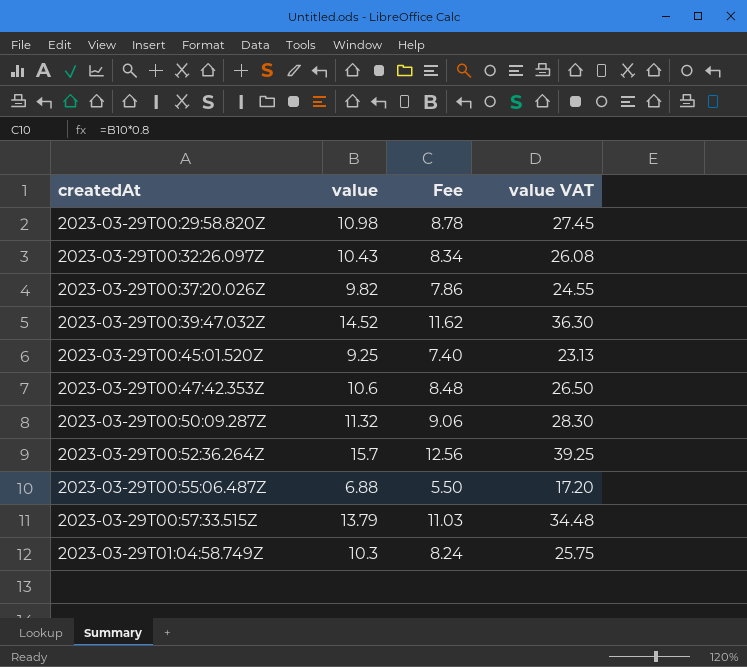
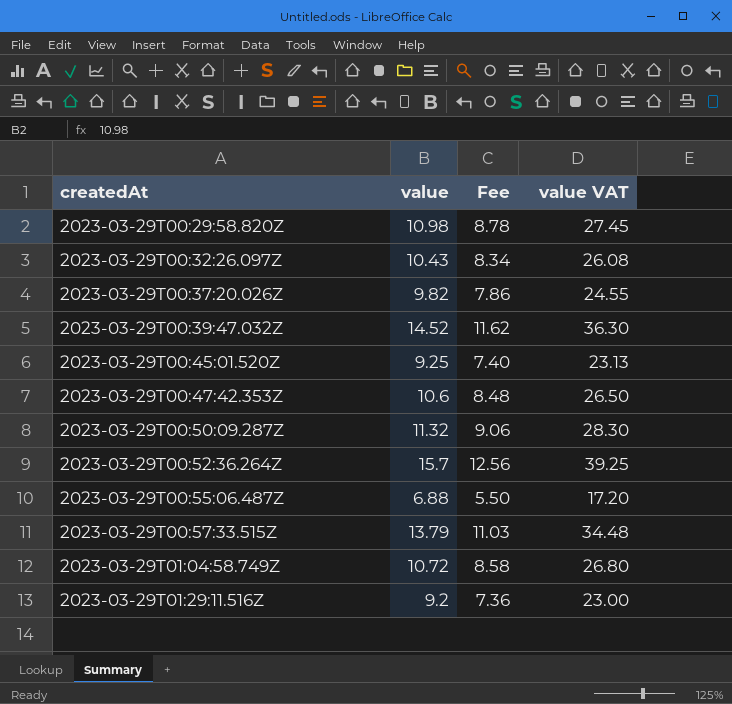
2023-03-29T01:04:58.749Z | value: 10.3 -> 10.72
2023-03-29T01:04:58.749Z | Fee: 8.24 -> 8.58
2023-03-29T01:04:58.749Z | value VAT: 25.75 -> 26.80
row 2023-03-29T01:29:11.516Z: none -> 9.2 | 7.36 | 23.00

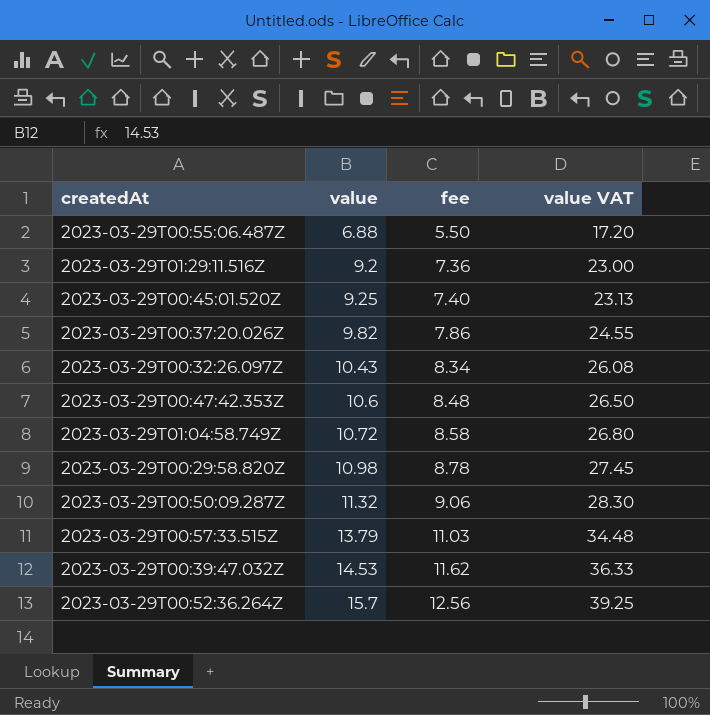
row order: createdAt ascending -> value ascending
column name: Fee -> fee
2023-03-29T00:39:47.032Z | value: 14.52 -> 14.53
2023-03-29T00:39:47.032Z | value VAT: 36.30 -> 36.33

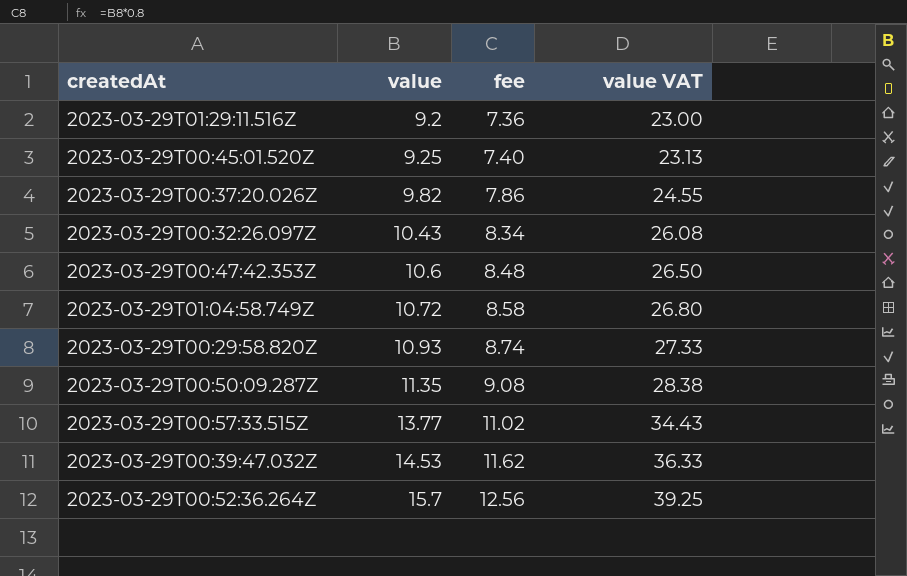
row 2023-03-29T00:55:06.487Z: 6.88 | 5.50 | 17.20 -> none
2023-03-29T00:29:58.820Z | value: 10.98 -> 10.93
2023-03-29T00:29:58.820Z | fee: 8.78 -> 8.74
2023-03-29T00:29:58.820Z | value VAT: 27.45 -> 27.33
2023-03-29T00:50:09.287Z | value: 11.32 -> 11.35
2023-03-29T00:50:09.287Z | fee: 9.06 -> 9.08
2023-03-29T00:50:09.287Z | value VAT: 28.30 -> 28.38
2023-03-29T00:57:33.515Z | value: 13.79 -> 13.77
2023-03-29T00:57:33.515Z | fee: 11.03 -> 11.02
2023-03-29T00:57:33.515Z | value VAT: 34.48 -> 34.43

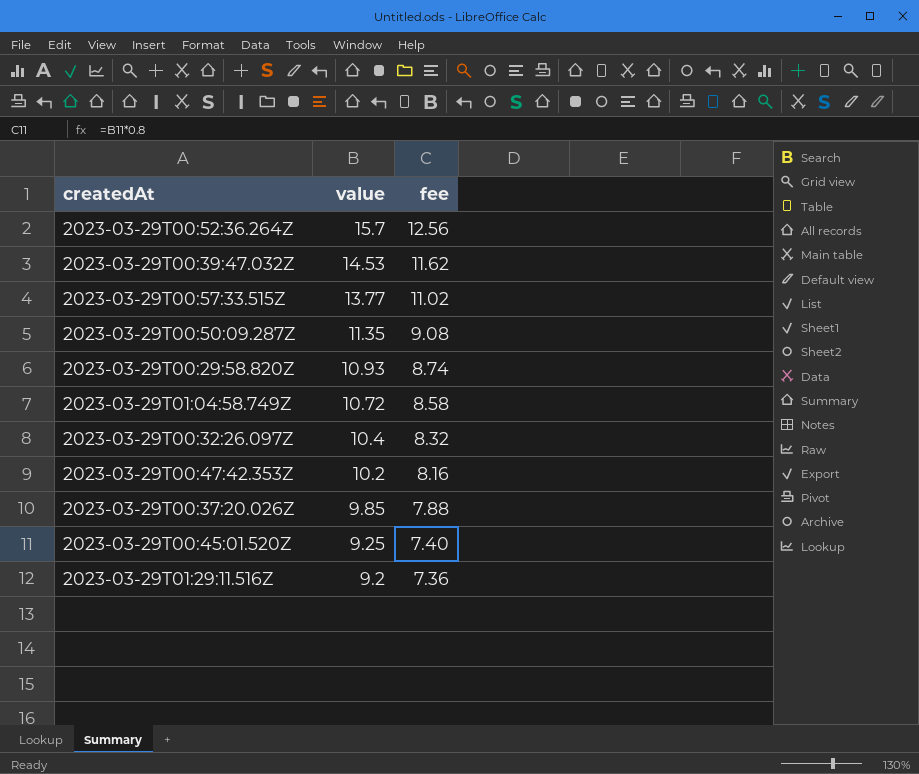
row order: value ascending -> value descending
column value VAT | formula: [value] * 2.5 -> none
2023-03-29T00:32:26.097Z | value: 10.43 -> 10.4
2023-03-29T00:32:26.097Z | fee: 8.34 -> 8.32
2023-03-29T00:47:42.353Z | value: 10.6 -> 10.2
2023-03-29T00:47:42.353Z | fee: 8.48 -> 8.16
2023-03-29T00:37:20.026Z | value: 9.82 -> 9.85
2023-03-29T00:37:20.026Z | fee: 7.86 -> 7.88

